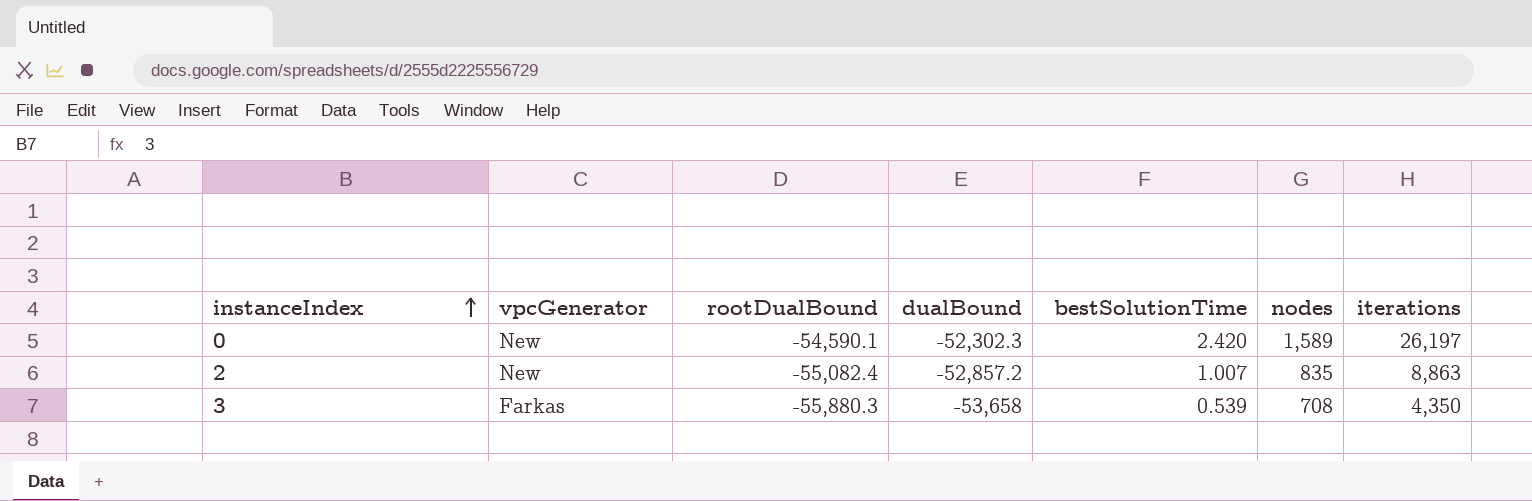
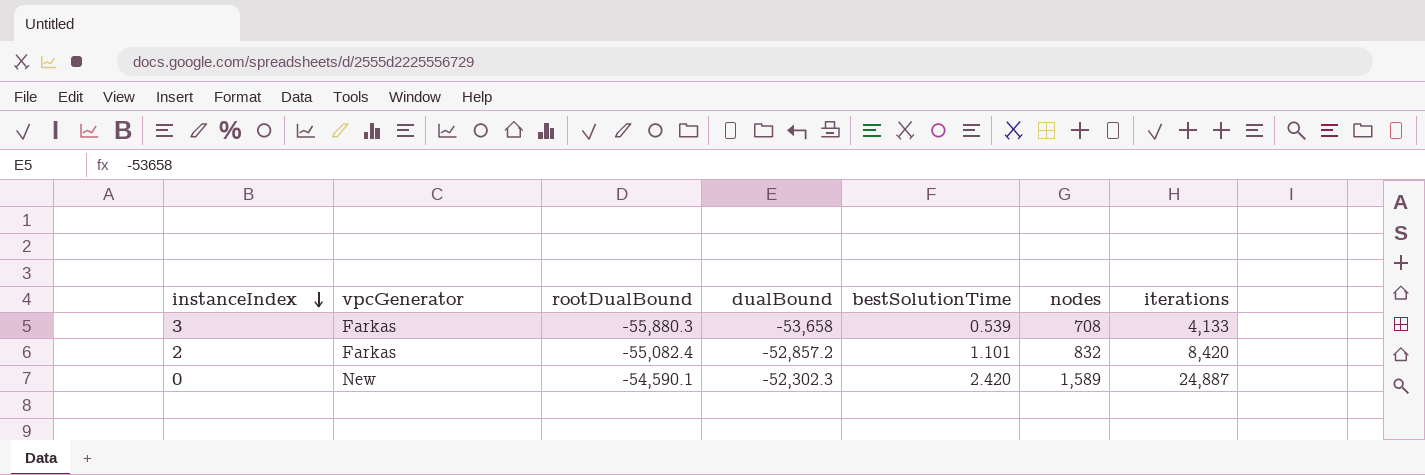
row order: instanceIndex ascending -> instanceIndex descending
3 | iterations: 4,350 -> 4,133
2 | vpcGenerator: New -> Farkas
2 | bestSolutionTime: 1.007 -> 1.101
2 | nodes: 835 -> 832
2 | iterations: 8,863 -> 8,420
0 | iterations: 26,197 -> 24,887

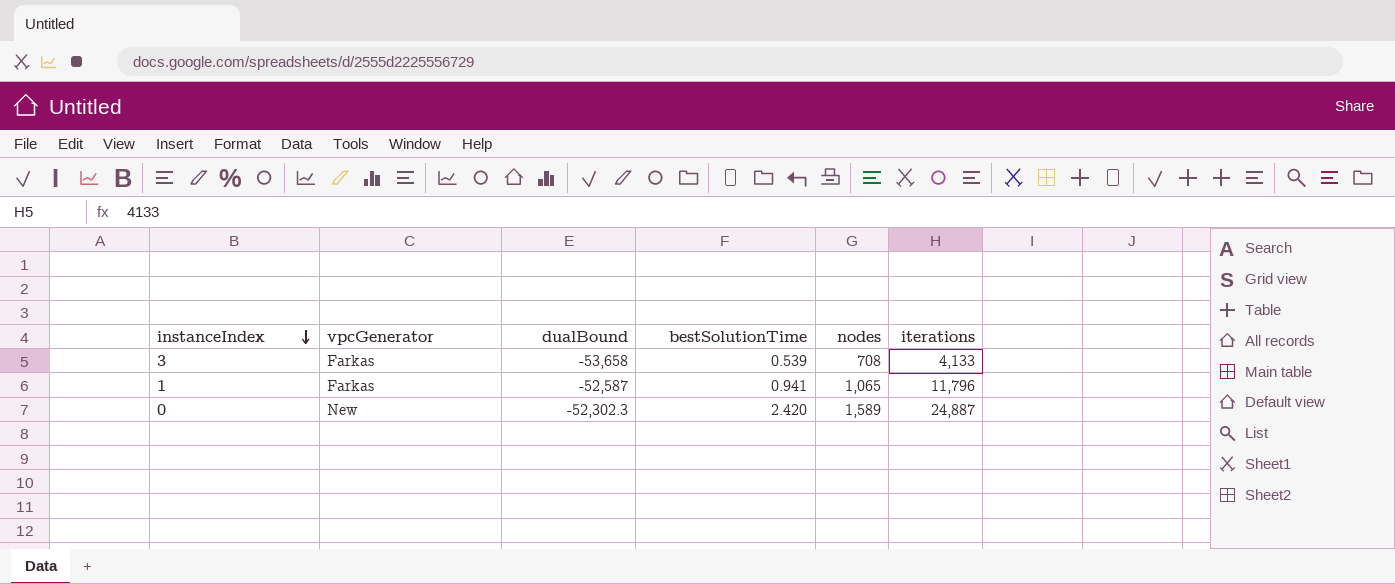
column rootDualBound | position: 3 -> none
row 2: Farkas | -55,082.4 | -52,857.2 | 1.101 | 832 | 8,420 -> none
row 1: none -> Farkas | -52,587 | 0.941 | 1,065 | 11,796

